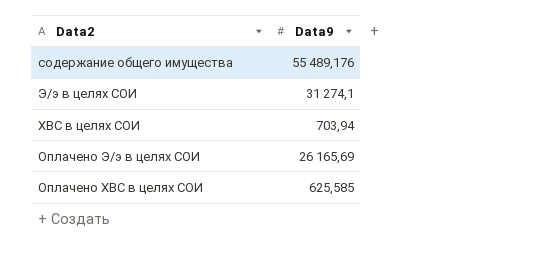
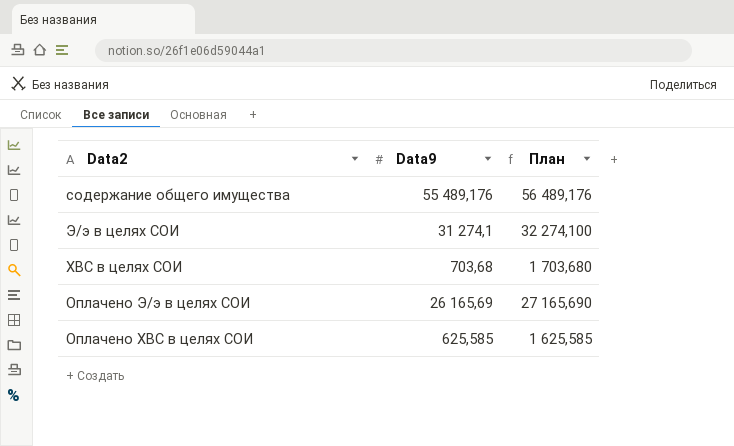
column План | formula: none -> [Data9] + 1000
ХВС в целях СОИ | Data9: 703,94 -> 703,68

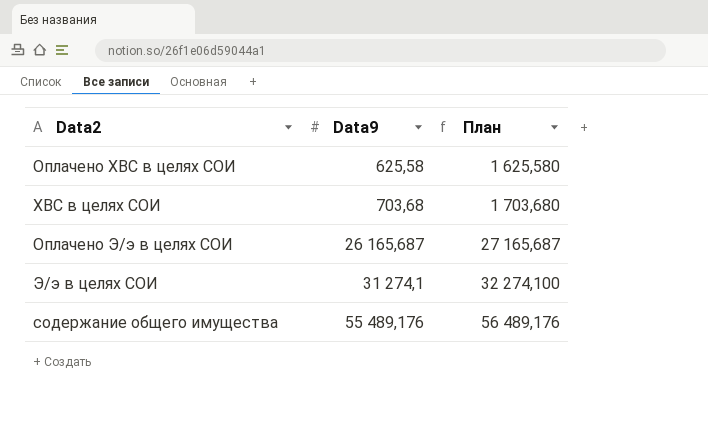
row order: none -> Data9 ascending
Оплачено ХВС в целях СОИ | Data9: 625,585 -> 625,58
Оплачено ХВС в целях СОИ | План: 1 625,585 -> 1 625,580
Оплачено Э/э в целях СОИ | Data9: 26 165,69 -> 26 165,687
Оплачено Э/э в целях СОИ | План: 27 165,690 -> 27 165,687

